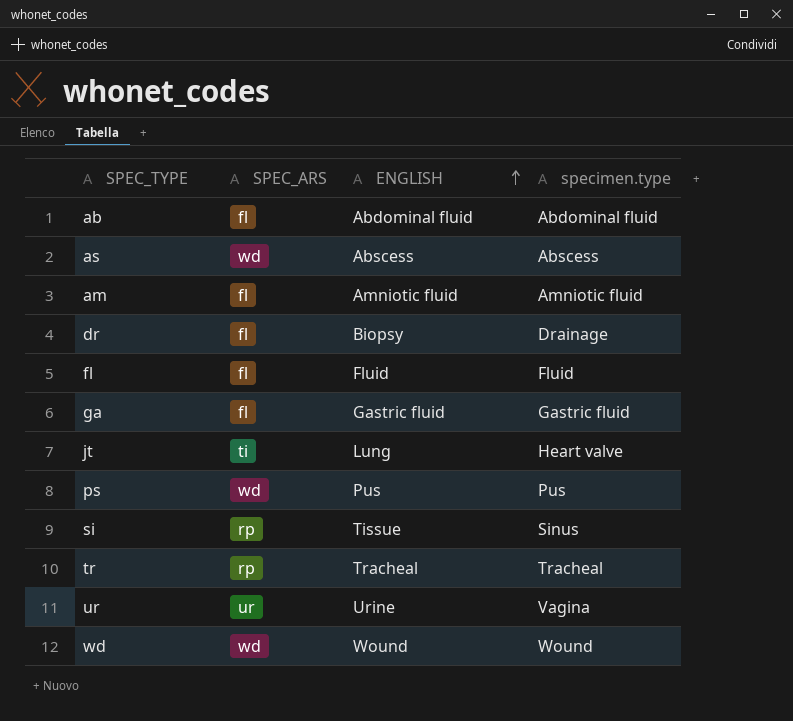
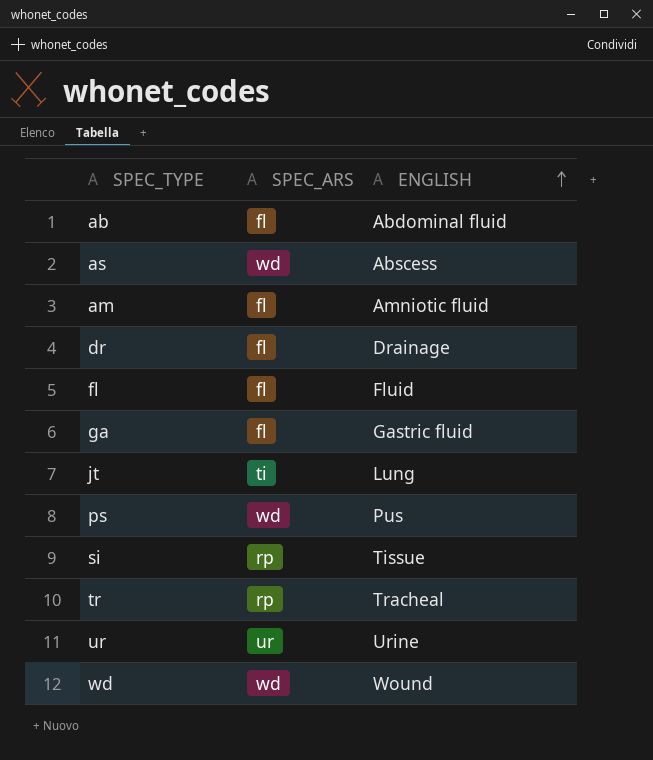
column specimen.type | position: 4 -> none
dr | ENGLISH: Biopsy -> Drainage

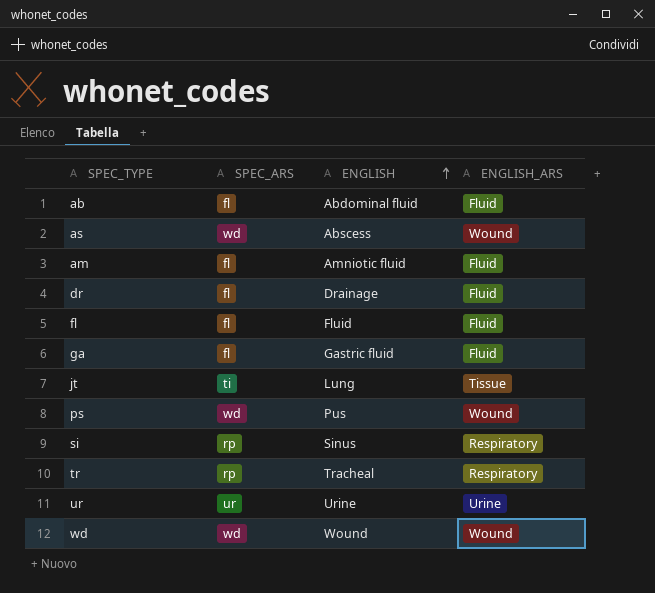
column ENGLISH_ARS | position: none -> 4
si | ENGLISH: Tissue -> Sinus

